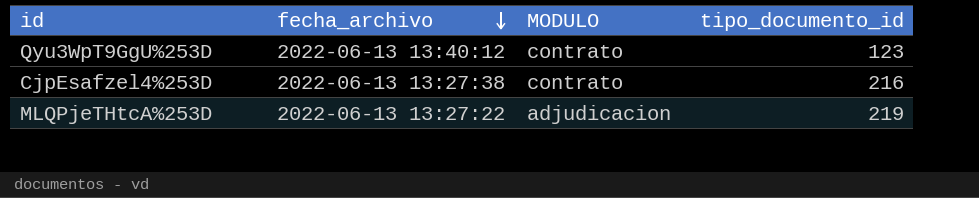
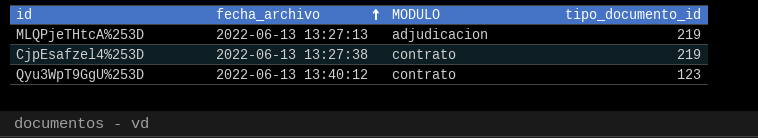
row order: fecha_archivo descending -> fecha_archivo ascending
MLQPjeTHtcA%253D | fecha_archivo: 2022-06-13 13:27:22 -> 2022-06-13 13:27:13
CjpEsafzel4%253D | tipo_documento_id: 216 -> 219

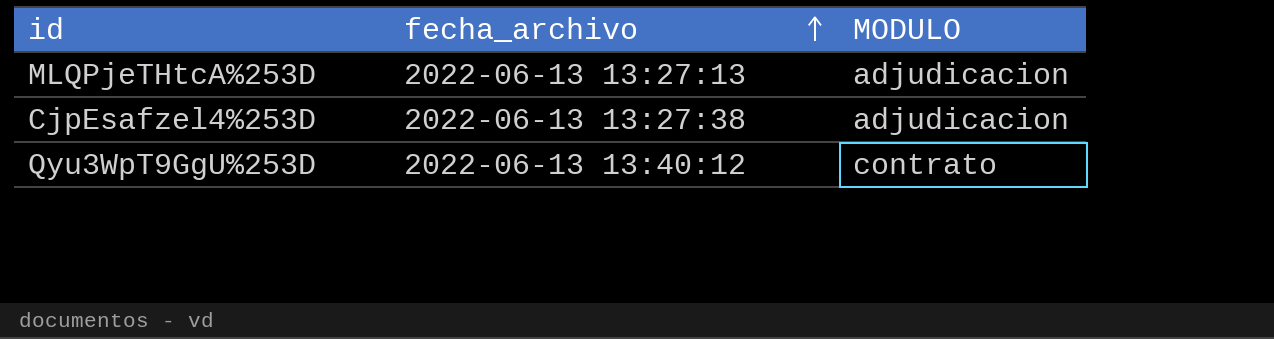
column tipo_documento_id | position: 4 -> none
CjpEsafzel4%253D | MODULO: contrato -> adjudicacion

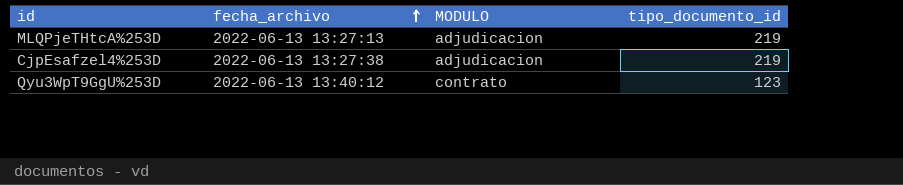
column tipo_documento_id | position: none -> 4

